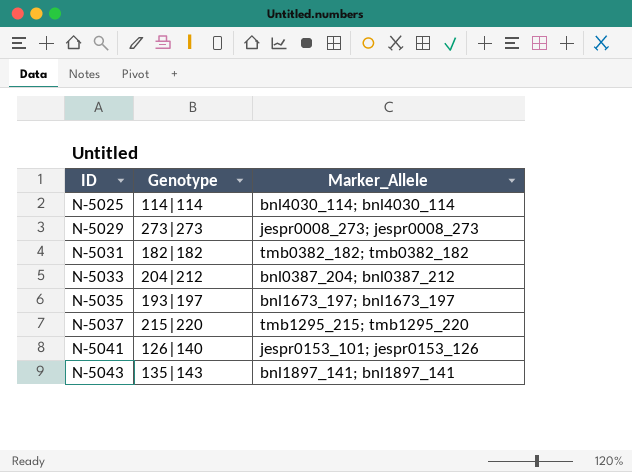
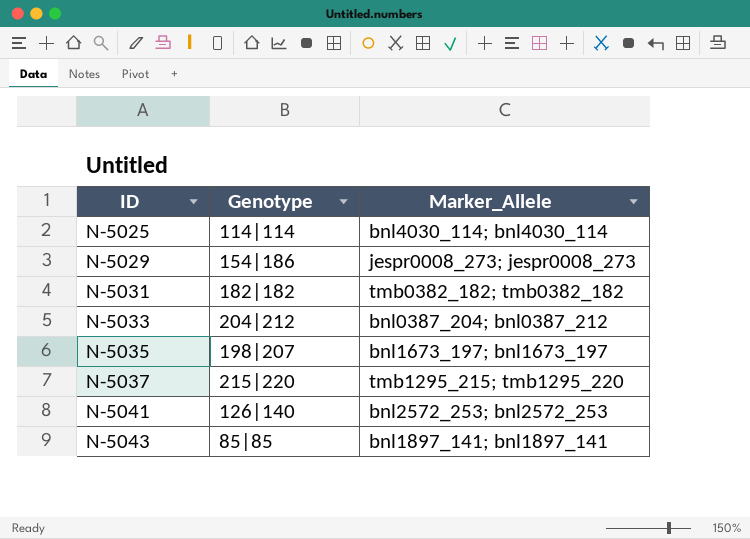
N-5029 | Genotype: 273|273 -> 154|186
N-5035 | Genotype: 193|197 -> 198|207
N-5041 | Marker_Allele: jespr0153_101; jespr0153_126 -> bnl2572_253; bnl2572_253
N-5043 | Genotype: 135|143 -> 85|85

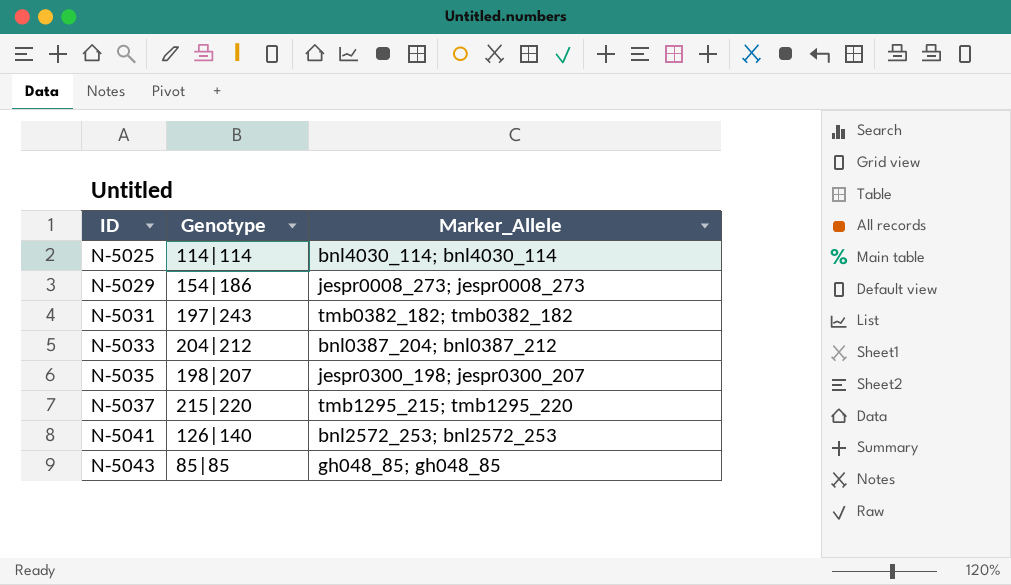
N-5031 | Genotype: 182|182 -> 197|243
N-5035 | Marker_Allele: bnl1673_197; bnl1673_197 -> jespr0300_198; jespr0300_207
N-5043 | Marker_Allele: bnl1897_141; bnl1897_141 -> gh048_85; gh048_85

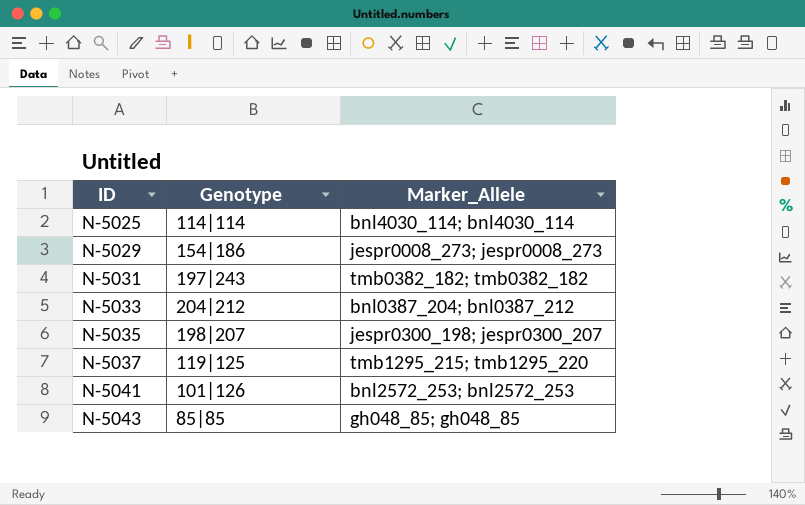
N-5037 | Genotype: 215|220 -> 119|125
N-5041 | Genotype: 126|140 -> 101|126

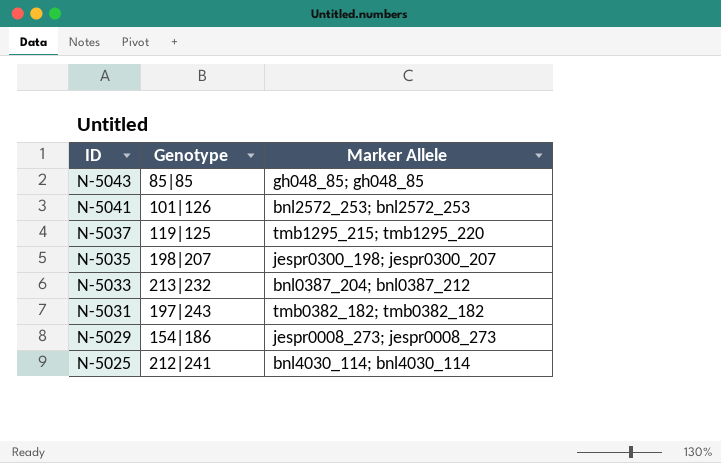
row order: ID ascending -> ID descending
column name: Marker_Allele -> Marker Allele
N-5033 | Genotype: 204|212 -> 213|232
N-5025 | Genotype: 114|114 -> 212|241

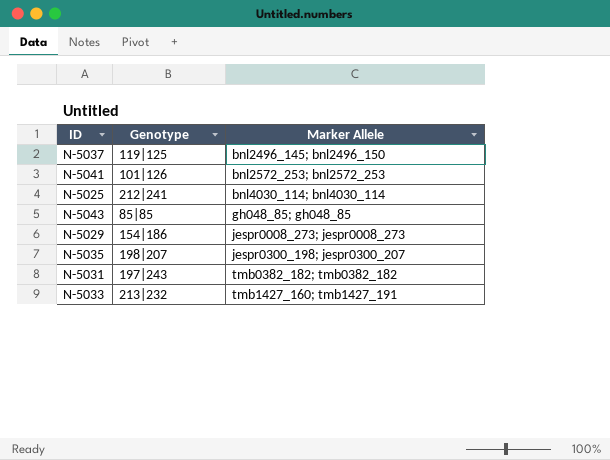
row order: ID descending -> Marker Allele ascending
N-5037 | Marker Allele: tmb1295_215; tmb1295_220 -> bnl2496_145; bnl2496_150
N-5033 | Marker Allele: bnl0387_204; bnl0387_212 -> tmb1427_160; tmb1427_191

